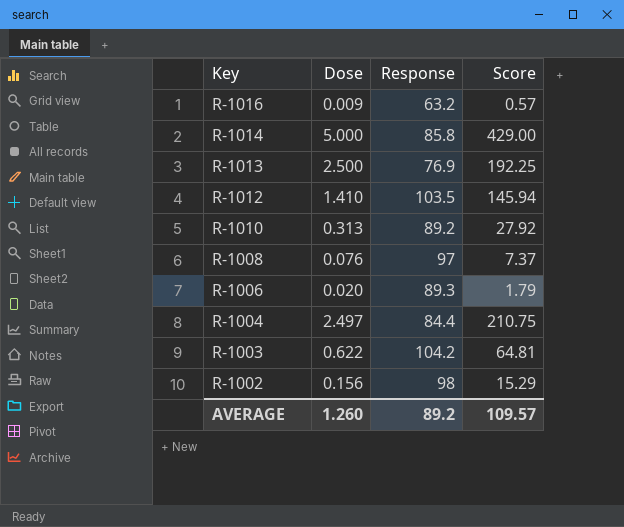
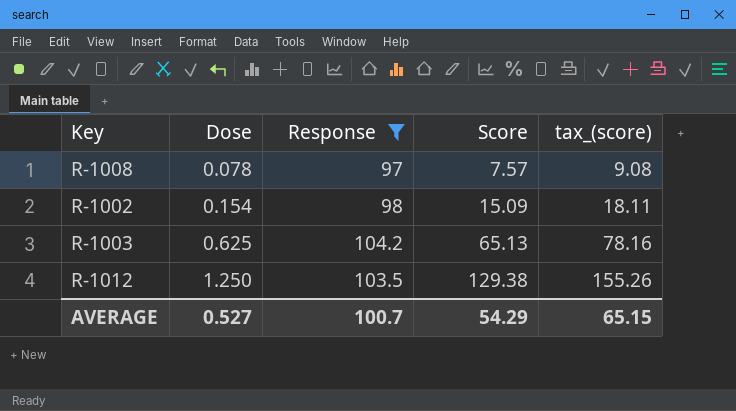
filter: none -> Response >= 97
row order: Key descending -> Dose ascending
column tax_(score) | formula: none -> [Score] * 1.2
R-1008 | Dose: 0.076 -> 0.078
R-1008 | Score: 7.37 -> 7.57
R-1002 | Dose: 0.156 -> 0.154
R-1002 | Score: 15.29 -> 15.09
R-1003 | Dose: 0.622 -> 0.625
R-1003 | Score: 64.81 -> 65.13
R-1012 | Dose: 1.410 -> 1.250
R-1012 | Score: 145.94 -> 129.38
AVERAGE | Dose: 1.260 -> 0.527
AVERAGE | Response: 89.2 -> 100.7
AVERAGE | Score: 109.57 -> 54.29

